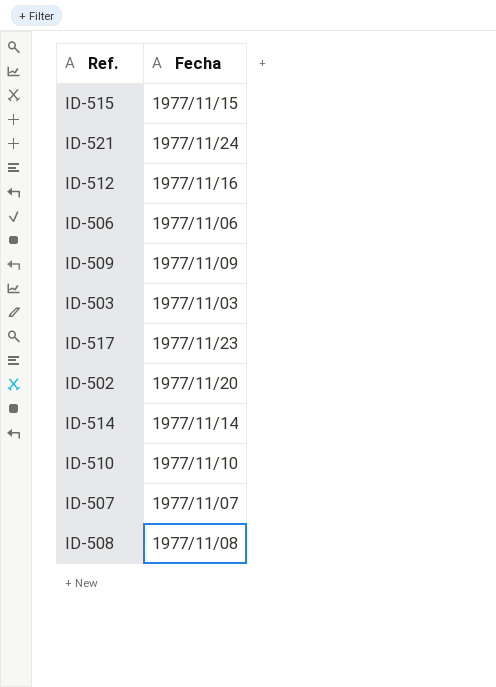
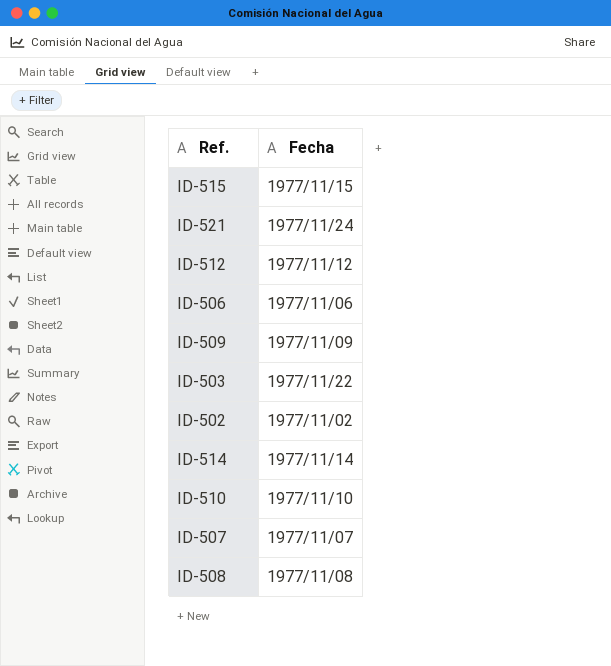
row ID-517: 1977/11/23 -> none
ID-512 | Fecha: 1977/11/16 -> 1977/11/12
ID-503 | Fecha: 1977/11/03 -> 1977/11/22
ID-502 | Fecha: 1977/11/20 -> 1977/11/02

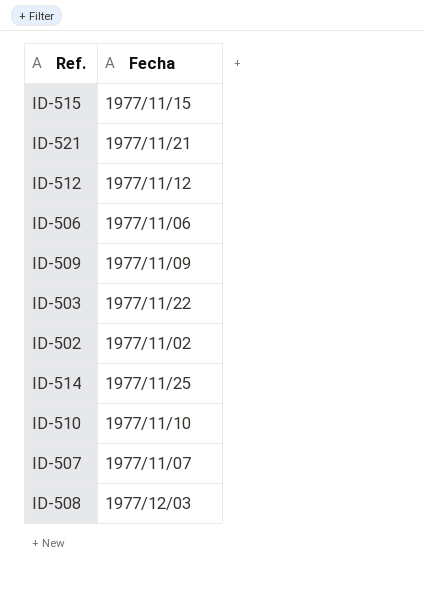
ID-521 | Fecha: 1977/11/24 -> 1977/11/21
ID-514 | Fecha: 1977/11/14 -> 1977/11/25
ID-508 | Fecha: 1977/11/08 -> 1977/12/03

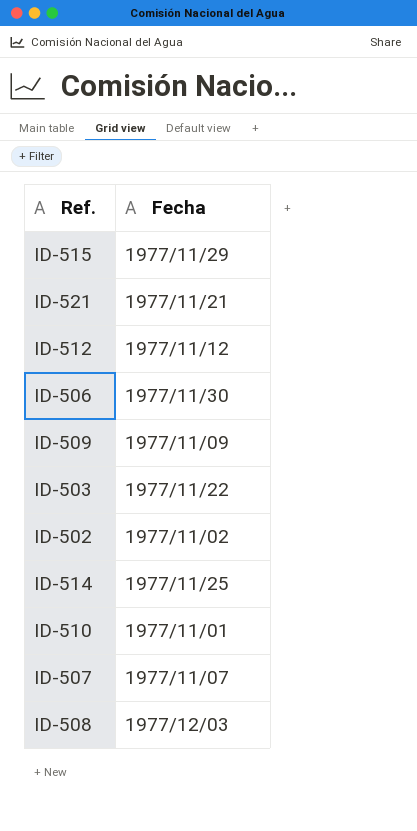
ID-515 | Fecha: 1977/11/15 -> 1977/11/29
ID-506 | Fecha: 1977/11/06 -> 1977/11/30
ID-510 | Fecha: 1977/11/10 -> 1977/11/01

